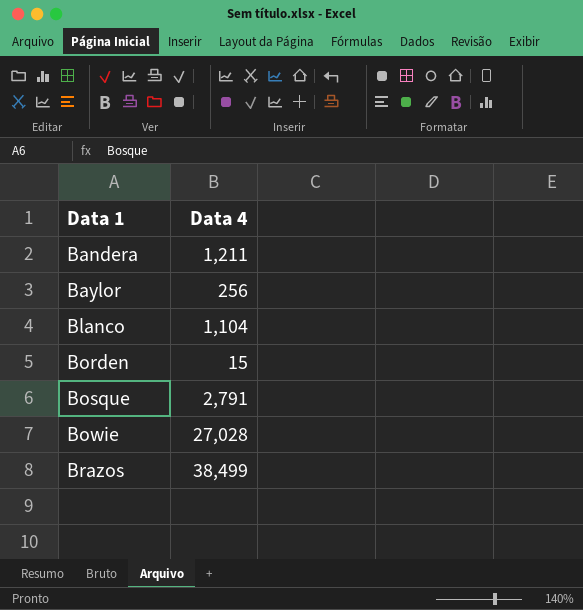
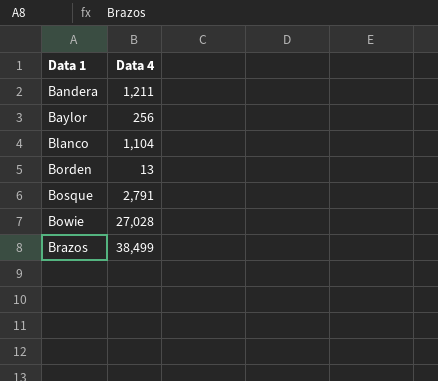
Borden | Data 4: 15 -> 13

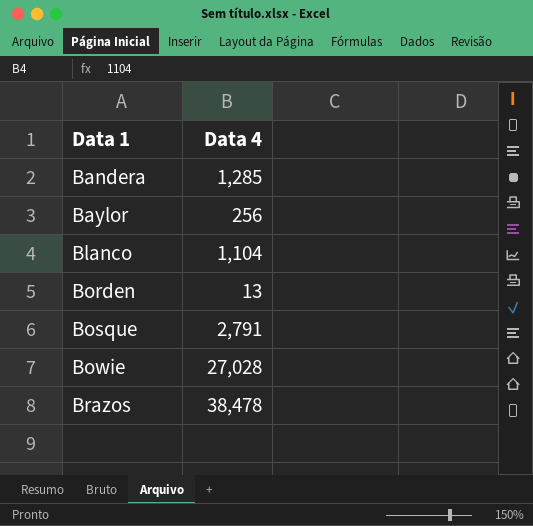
Bandera | Data 4: 1,211 -> 1,285
Brazos | Data 4: 38,499 -> 38,478

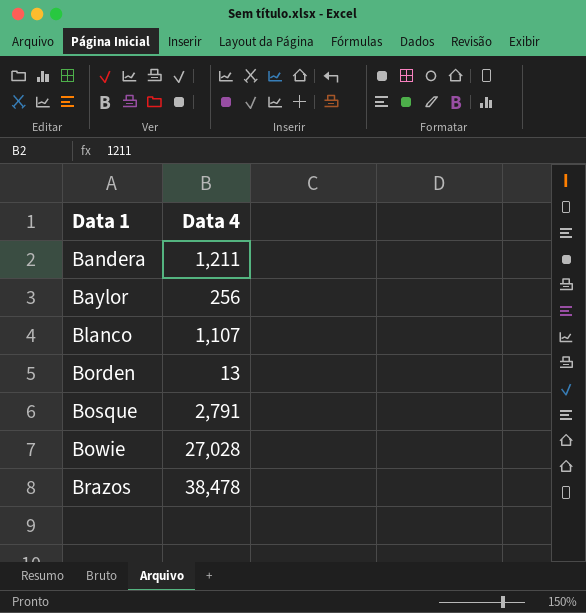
Bandera | Data 4: 1,285 -> 1,211
Blanco | Data 4: 1,104 -> 1,107

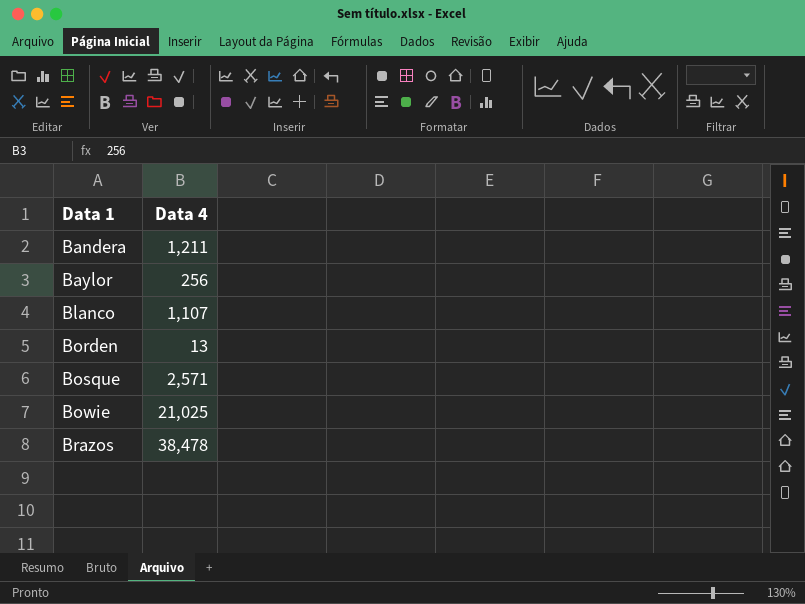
Bosque | Data 4: 2,791 -> 2,571
Bowie | Data 4: 27,028 -> 21,025

